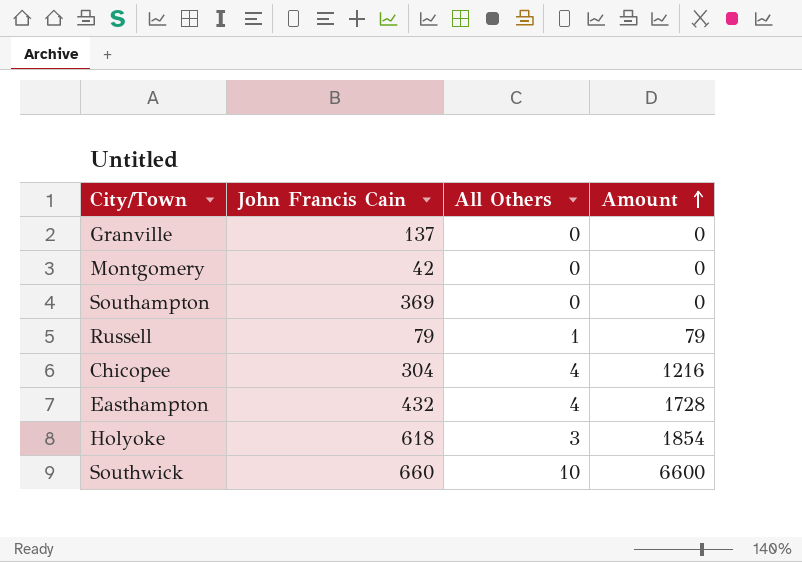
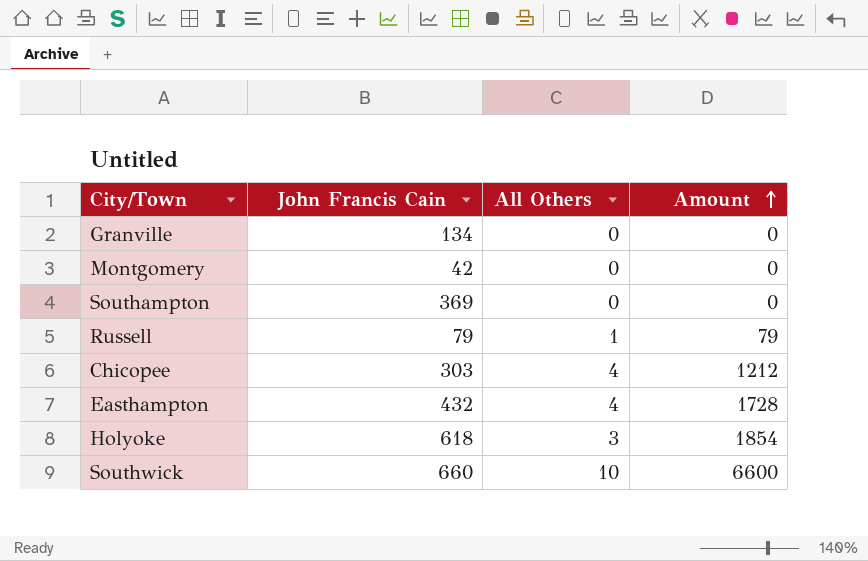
Granville | John Francis Cain: 137 -> 134
Chicopee | John Francis Cain: 304 -> 303
Chicopee | Amount: 1216 -> 1212

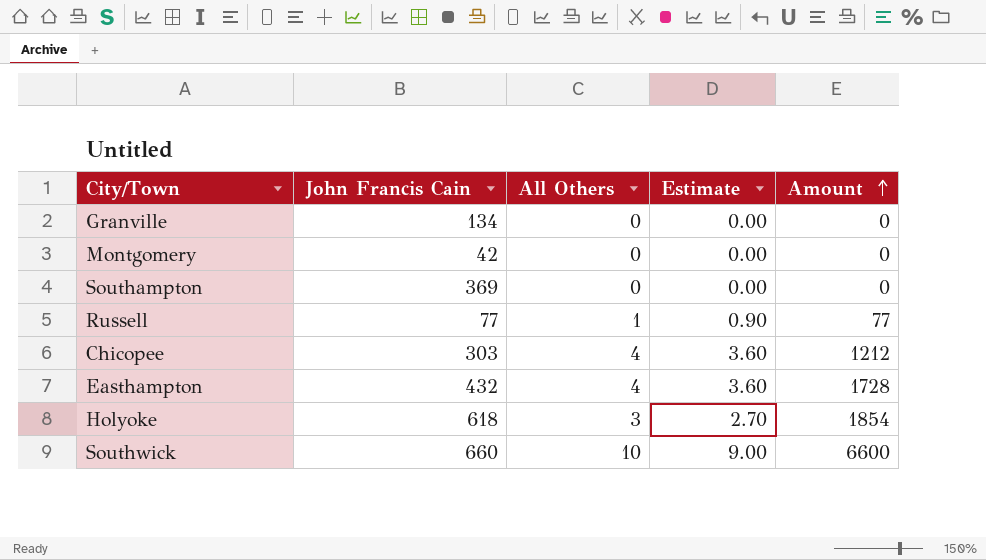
column Estimate | formula: none -> [All Others] * 0.9
Russell | John Francis Cain: 79 -> 77
Russell | Amount: 79 -> 77

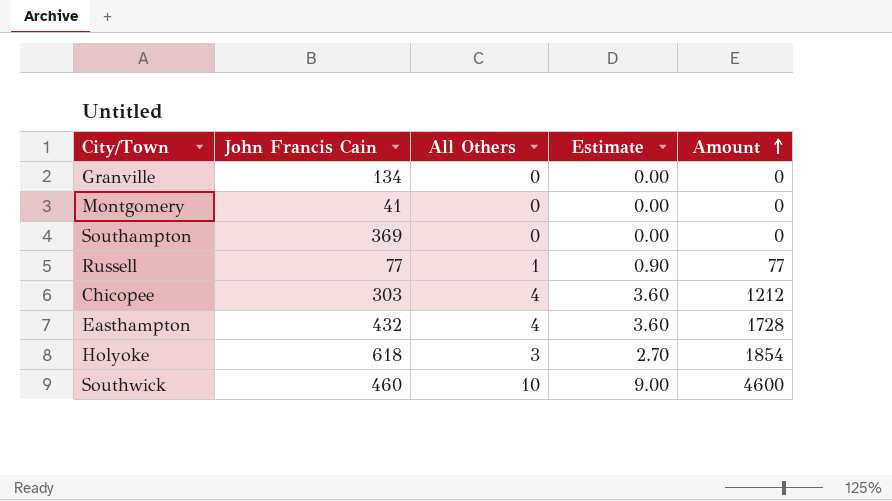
Montgomery | John Francis Cain: 42 -> 41
Southwick | John Francis Cain: 660 -> 460
Southwick | Amount: 6600 -> 4600

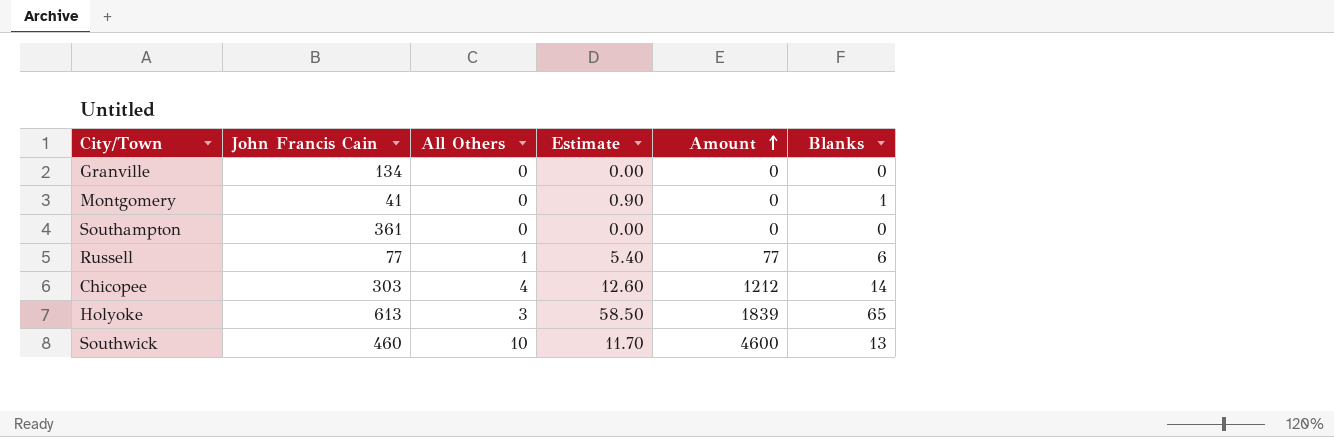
column Estimate | formula: [All Others] * 0.9 -> [Blanks] * 0.9
column Blanks | position: none -> 6
row Easthampton: 432 | 4 | 3.60 | 1728 -> none
Southampton | John Francis Cain: 369 -> 361
Holyoke | John Francis Cain: 618 -> 613
Holyoke | Amount: 1854 -> 1839

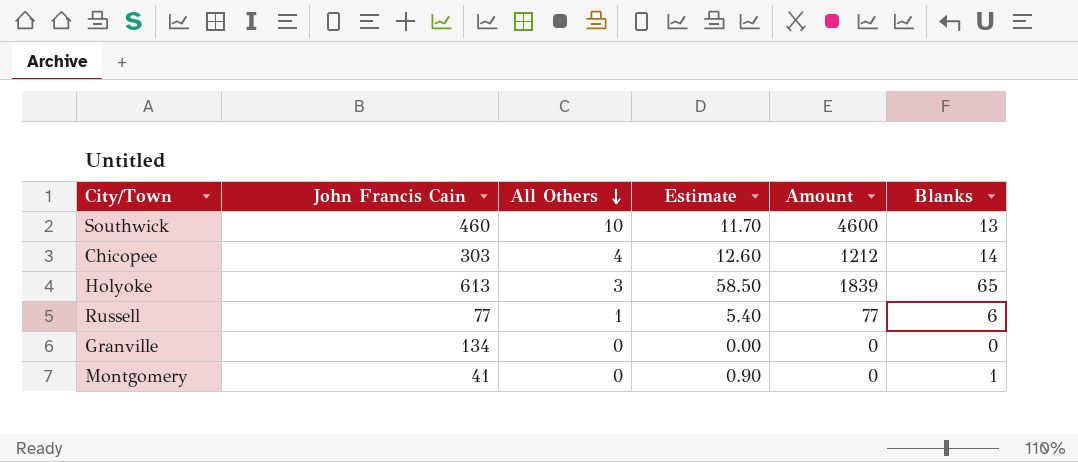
row order: Amount ascending -> All Others descending
row Southampton: 361 | 0 | 0.00 | 0 | 0 -> none

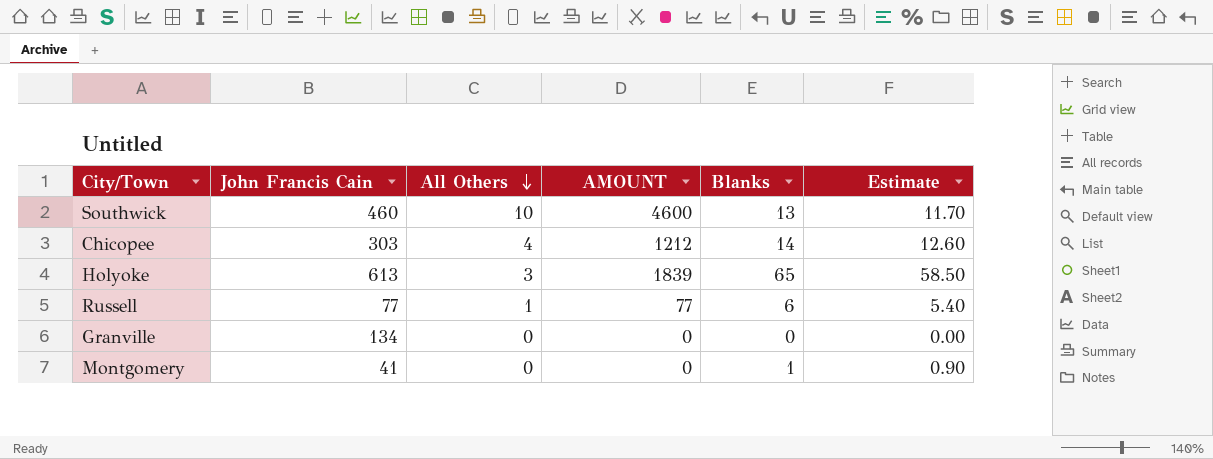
column name: Amount -> AMOUNT
column Estimate | position: 4 -> 6

